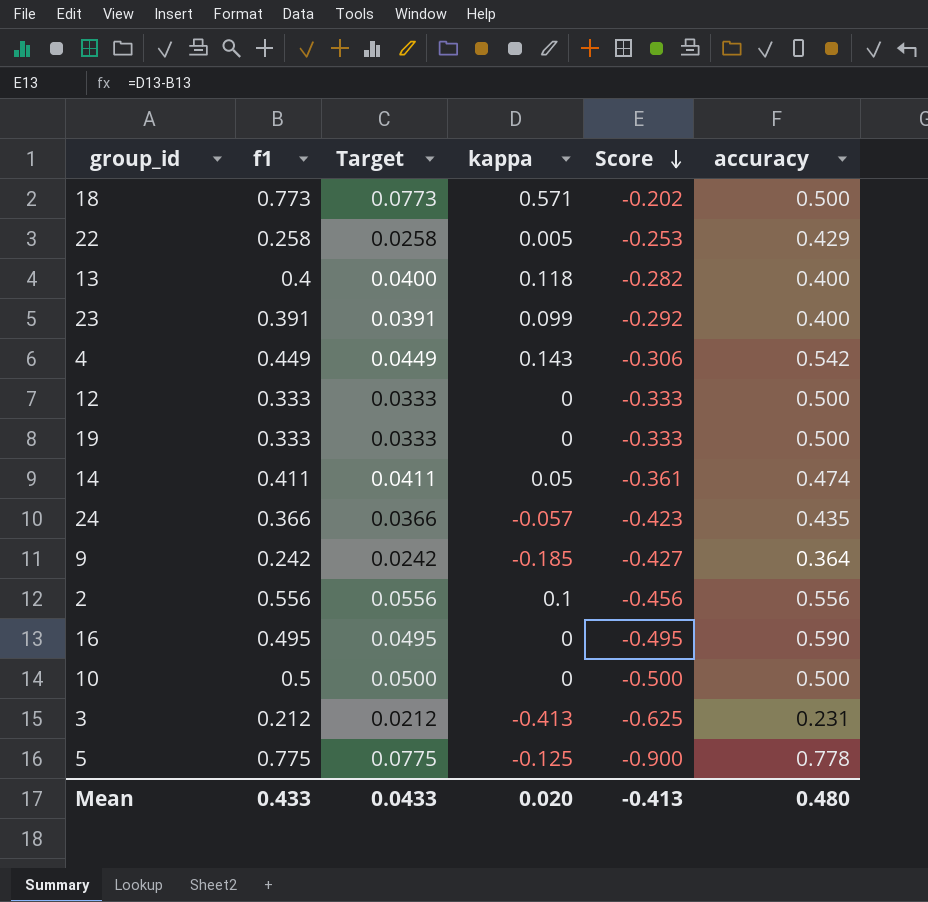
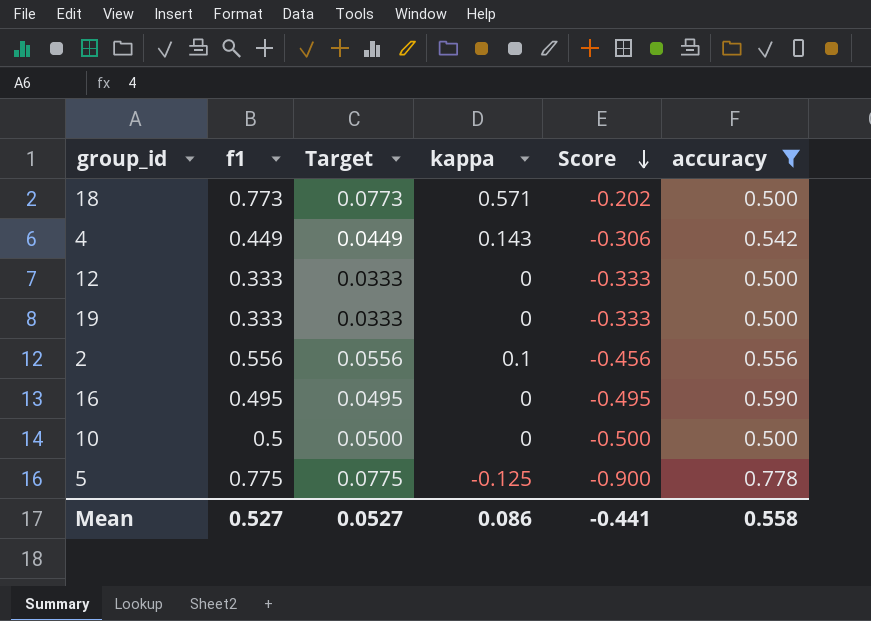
filter: none -> accuracy >= 0.500
Mean | f1: 0.433 -> 0.527
Mean | Target: 0.0433 -> 0.0527
Mean | kappa: 0.020 -> 0.086
Mean | Score: -0.413 -> -0.441
Mean | accuracy: 0.480 -> 0.558

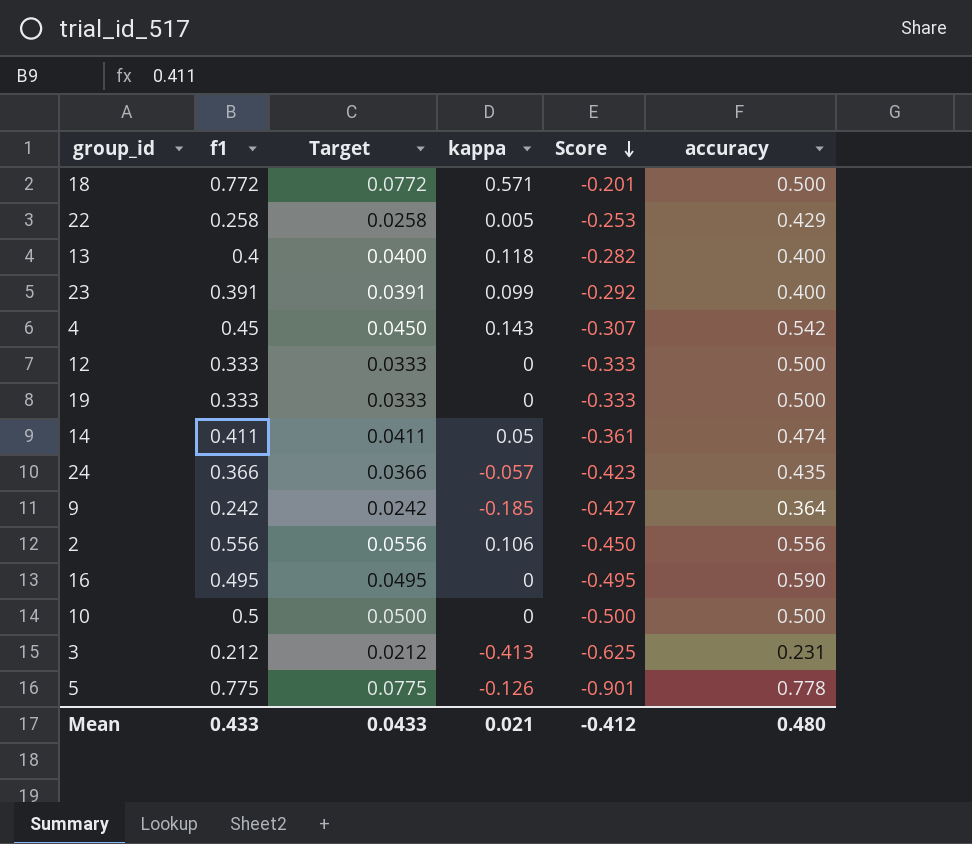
filter: accuracy >= 0.500 -> none
18 | f1: 0.773 -> 0.772
18 | Target: 0.0773 -> 0.0772
18 | Score: -0.202 -> -0.201
4 | f1: 0.449 -> 0.45
4 | Target: 0.0449 -> 0.0450
4 | Score: -0.306 -> -0.307
2 | kappa: 0.1 -> 0.106
2 | Score: -0.456 -> -0.450
5 | kappa: -0.125 -> -0.126
5 | Score: -0.900 -> -0.901
Mean | f1: 0.527 -> 0.433
Mean | Target: 0.0527 -> 0.0433
Mean | kappa: 0.086 -> 0.021
Mean | Score: -0.441 -> -0.412
Mean | accuracy: 0.558 -> 0.480

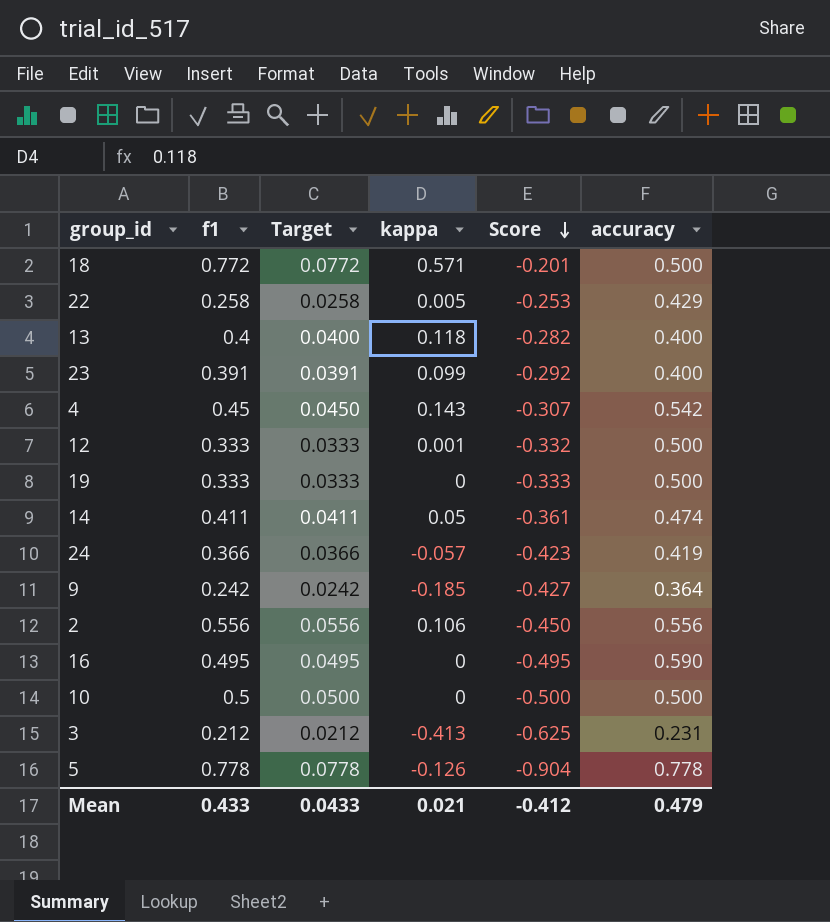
12 | kappa: 0 -> 0.001
12 | Score: -0.333 -> -0.332
24 | accuracy: 0.435 -> 0.419
5 | f1: 0.775 -> 0.778
5 | Target: 0.0775 -> 0.0778
5 | Score: -0.901 -> -0.904
Mean | accuracy: 0.480 -> 0.479

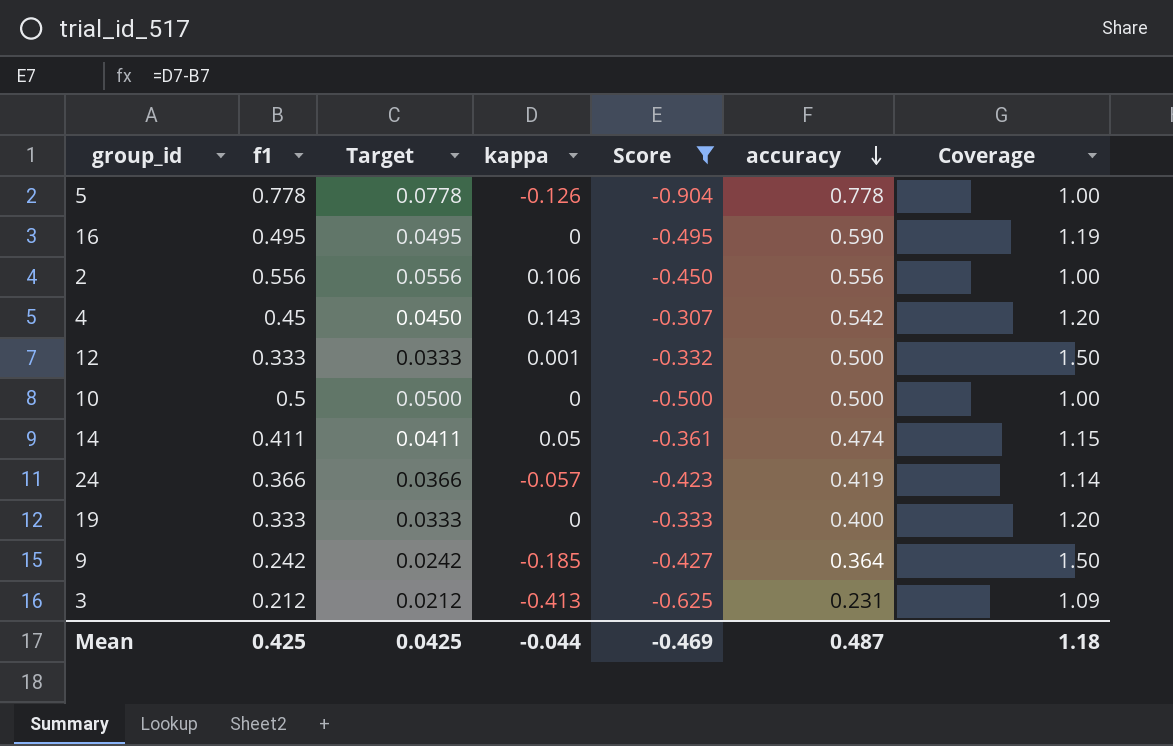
filter: none -> Score <= -0.307
row order: Score descending -> accuracy descending
column Coverage | formula: none -> [accuracy] / [f1]
19 | accuracy: 0.500 -> 0.400
Mean | f1: 0.433 -> 0.425
Mean | Target: 0.0433 -> 0.0425
Mean | kappa: 0.021 -> -0.044
Mean | Score: -0.412 -> -0.469
Mean | accuracy: 0.479 -> 0.487

